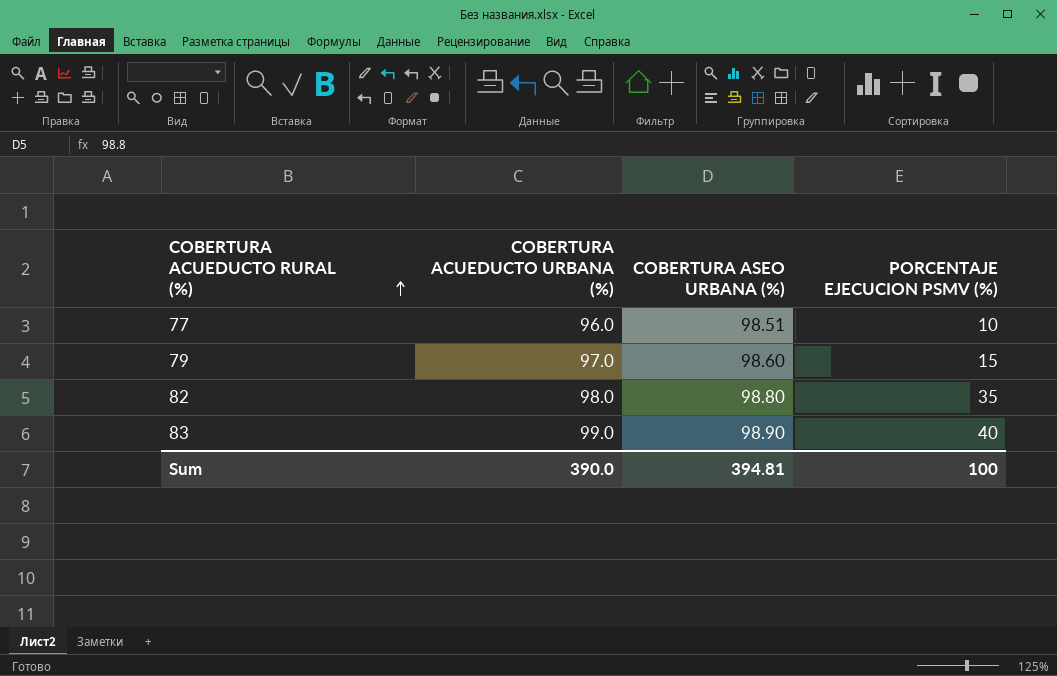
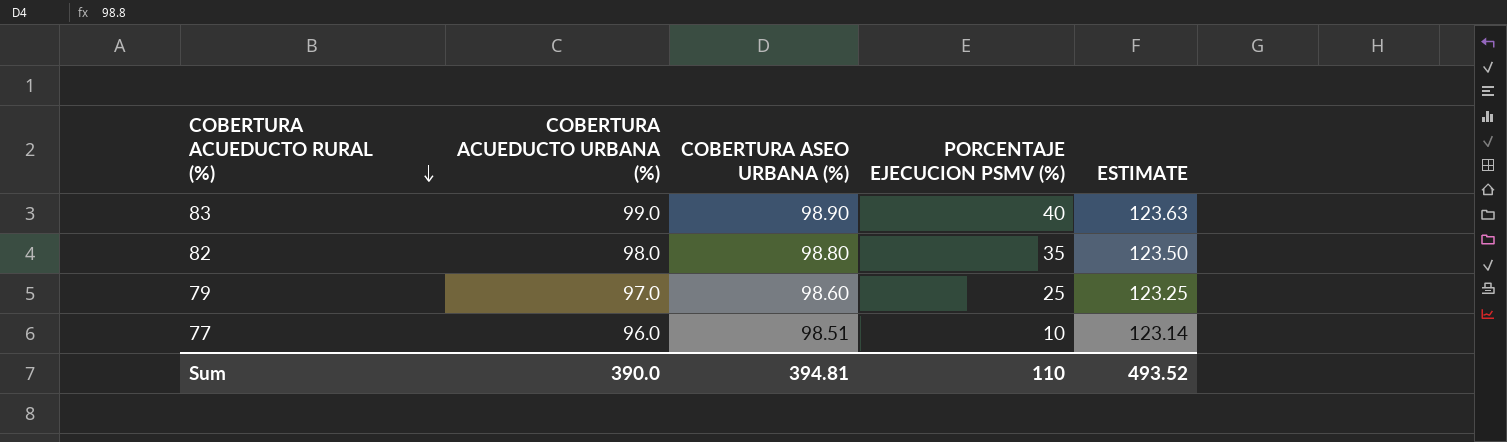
row order: COBERTURA ACUEDUCTO RURAL (%) ascending -> COBERTURA ACUEDUCTO RURAL (%) descending
column ESTIMATE | formula: none -> [COBERTURA ASEO URBANA (%)] * 1.25
79 | PORCENTAJE EJECUCION PSMV (%): 15 -> 25
Sum | PORCENTAJE EJECUCION PSMV (%): 100 -> 110

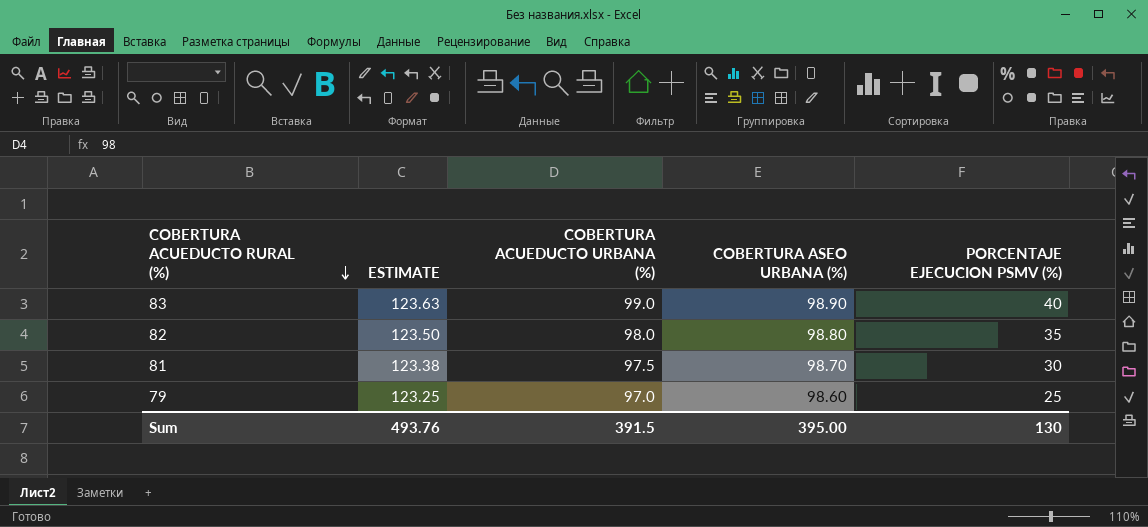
column ESTIMATE | position: 5 -> 2
row 77: 96.0 | 98.51 | 10 | 123.14 -> none
row 81: none -> 123.38 | 97.5 | 98.70 | 30
Sum | ESTIMATE: 493.52 -> 493.76
Sum | COBERTURA ACUEDUCTO URBANA (%): 390.0 -> 391.5
Sum | COBERTURA ASEO URBANA (%): 394.81 -> 395.00
Sum | PORCENTAJE EJECUCION PSMV (%): 110 -> 130

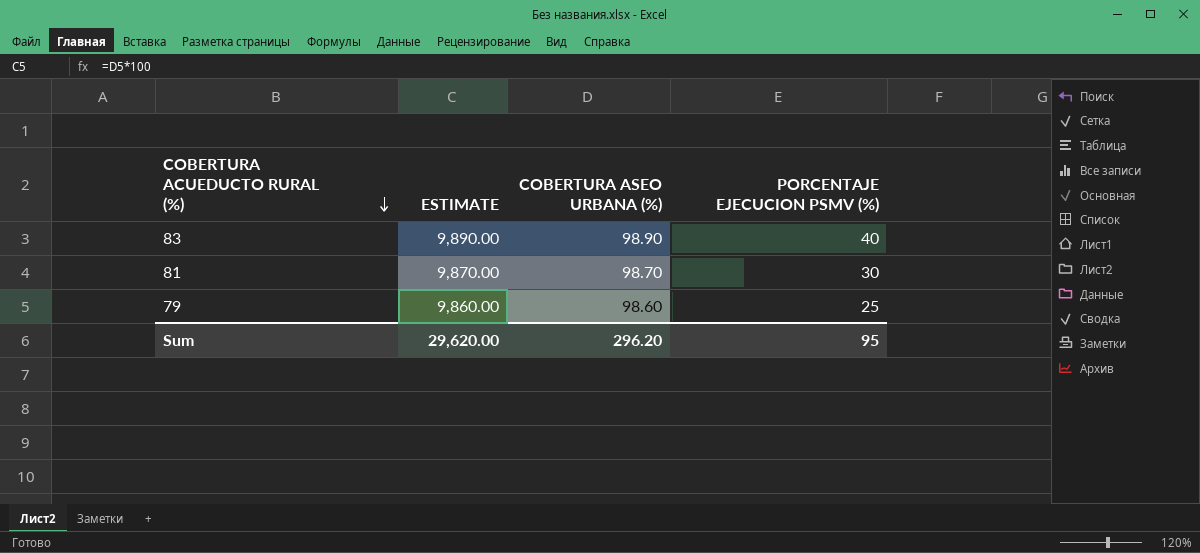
column COBERTURA ACUEDUCTO URBANA (%) | position: 3 -> none
column ESTIMATE | formula: [COBERTURA ASEO URBANA (%)] * 1.25 -> [COBERTURA ASEO URBANA (%)] * 100
row 82: 123.50 | 98.0 | 98.80 | 35 -> none
Sum | ESTIMATE: 493.76 -> 29,620.00
Sum | COBERTURA ASEO URBANA (%): 395.00 -> 296.20
Sum | PORCENTAJE EJECUCION PSMV (%): 130 -> 95

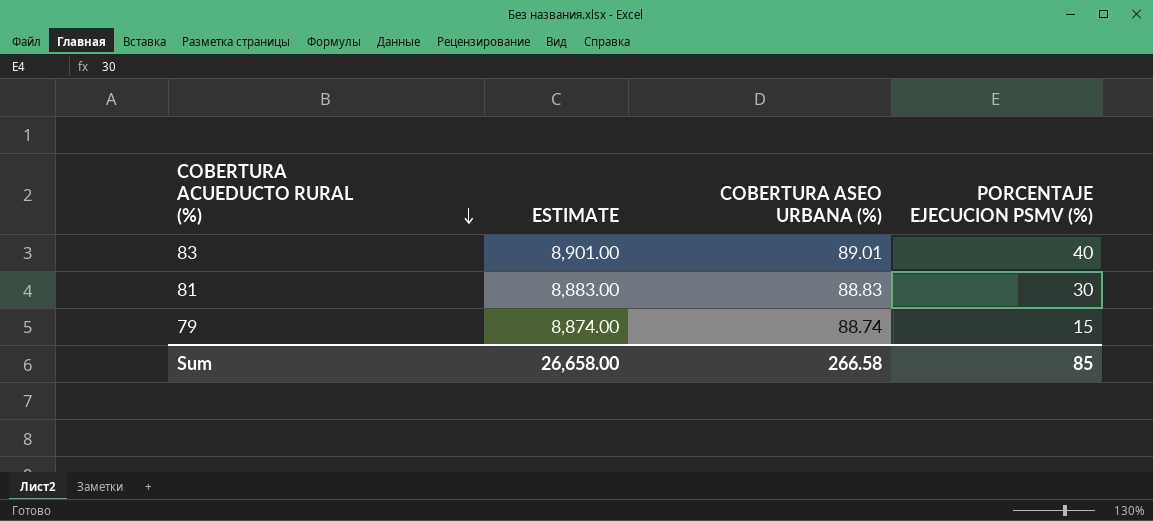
83 | ESTIMATE: 9,890.00 -> 8,901.00
83 | COBERTURA ASEO URBANA (%): 98.90 -> 89.01
81 | ESTIMATE: 9,870.00 -> 8,883.00
81 | COBERTURA ASEO URBANA (%): 98.70 -> 88.83
79 | ESTIMATE: 9,860.00 -> 8,874.00
79 | COBERTURA ASEO URBANA (%): 98.60 -> 88.74
79 | PORCENTAJE EJECUCION PSMV (%): 25 -> 15
Sum | ESTIMATE: 29,620.00 -> 26,658.00
Sum | COBERTURA ASEO URBANA (%): 296.20 -> 266.58
Sum | PORCENTAJE EJECUCION PSMV (%): 95 -> 85

